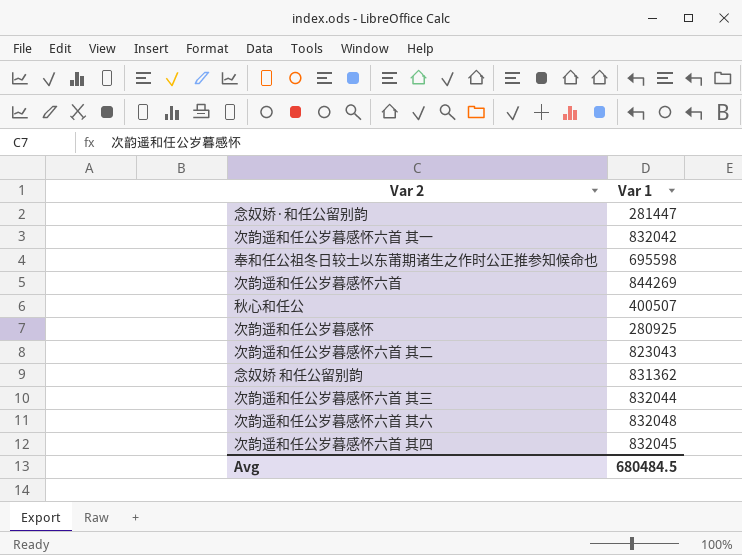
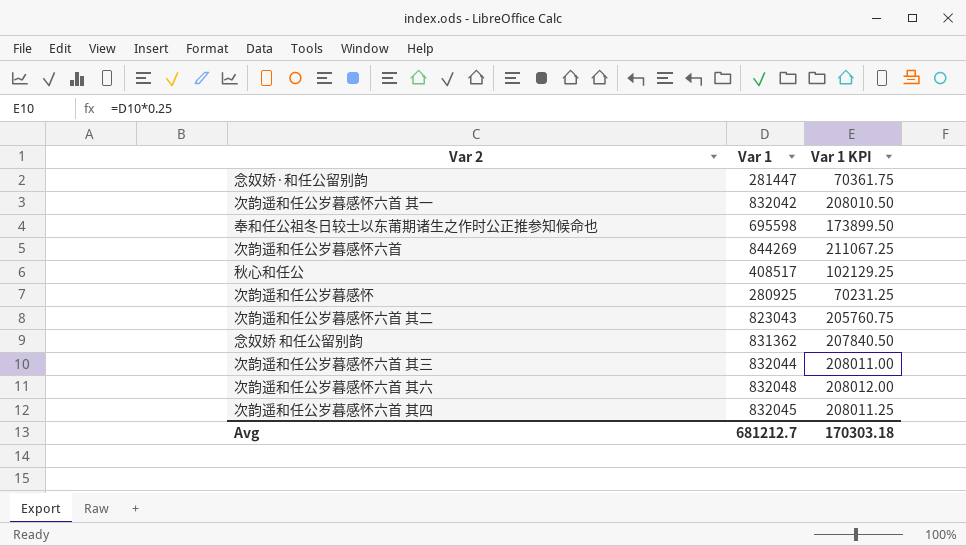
column Var 1 KPI | formula: none -> [Var 1] * 0.25
秋心和任公 | Var 1: 400507 -> 408517
Avg | Var 1: 680484.5 -> 681212.7

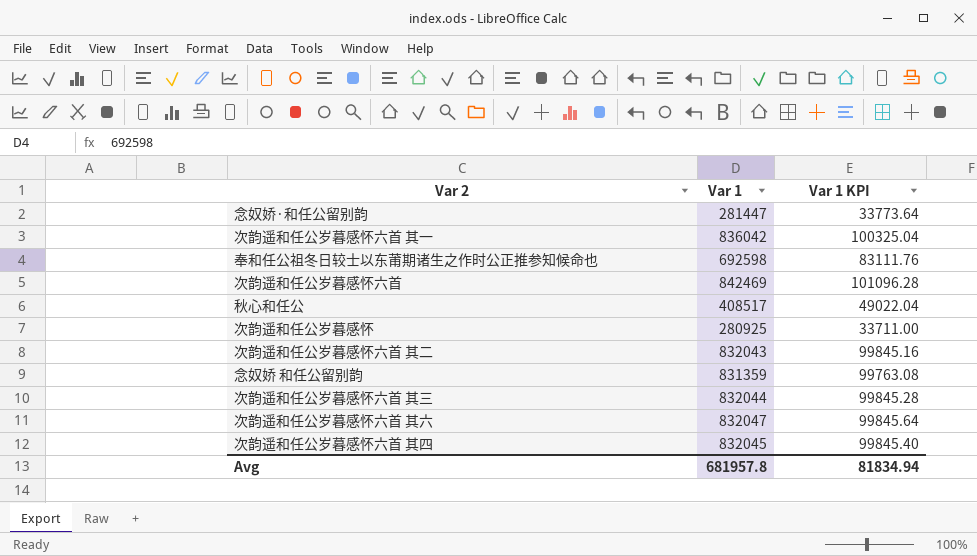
column Var 1 KPI | formula: [Var 1] * 0.25 -> [Var 1] * 0.12
次韵遥和任公岁暮感怀六首 其一 | Var 1: 832042 -> 836042
奉和任公祖冬日较士以东莆期诸生之作时公正推参知候命也 | Var 1: 695598 -> 692598
次韵遥和任公岁暮感怀六首 | Var 1: 844269 -> 842469
次韵遥和任公岁暮感怀六首 其二 | Var 1: 823043 -> 832043
念奴娇 和任公留别韵 | Var 1: 831362 -> 831359
次韵遥和任公岁暮感怀六首 其六 | Var 1: 832048 -> 832047
Avg | Var 1: 681212.7 -> 681957.8
Avg | Var 1 KPI: 170303.18 -> 81834.94

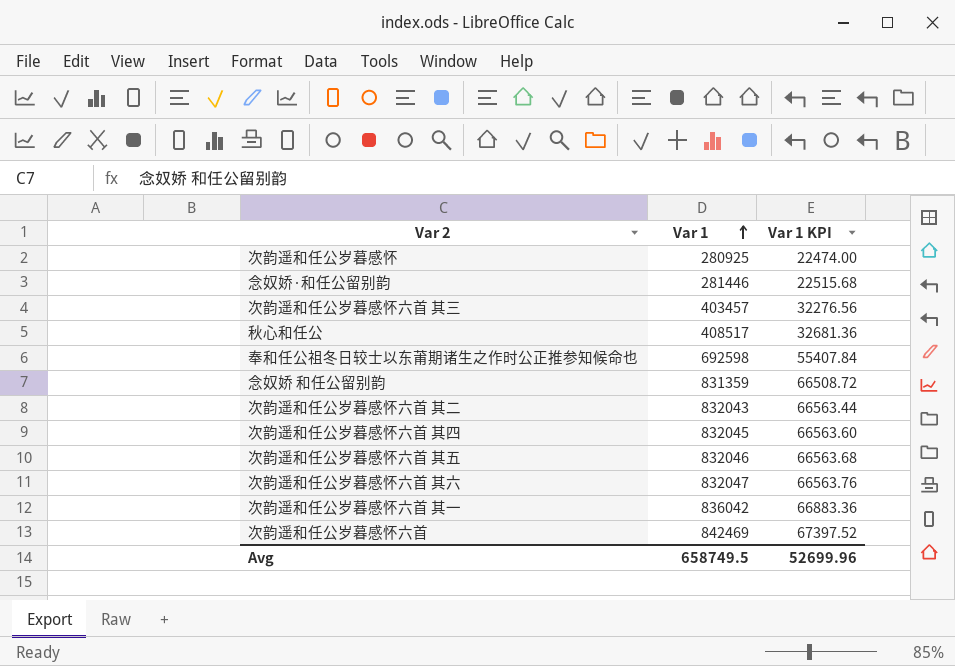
row order: none -> Var 1 ascending
column Var 1 KPI | formula: [Var 1] * 0.12 -> [Var 1] * 0.08
念奴娇·和任公留别韵 | Var 1: 281447 -> 281446
次韵遥和任公岁暮感怀六首 其三 | Var 1: 832044 -> 403457
row 次韵遥和任公岁暮感怀六首 其五: none -> 832046 | 66563.68
Avg | Var 1: 681957.8 -> 658749.5
Avg | Var 1 KPI: 81834.94 -> 52699.96

